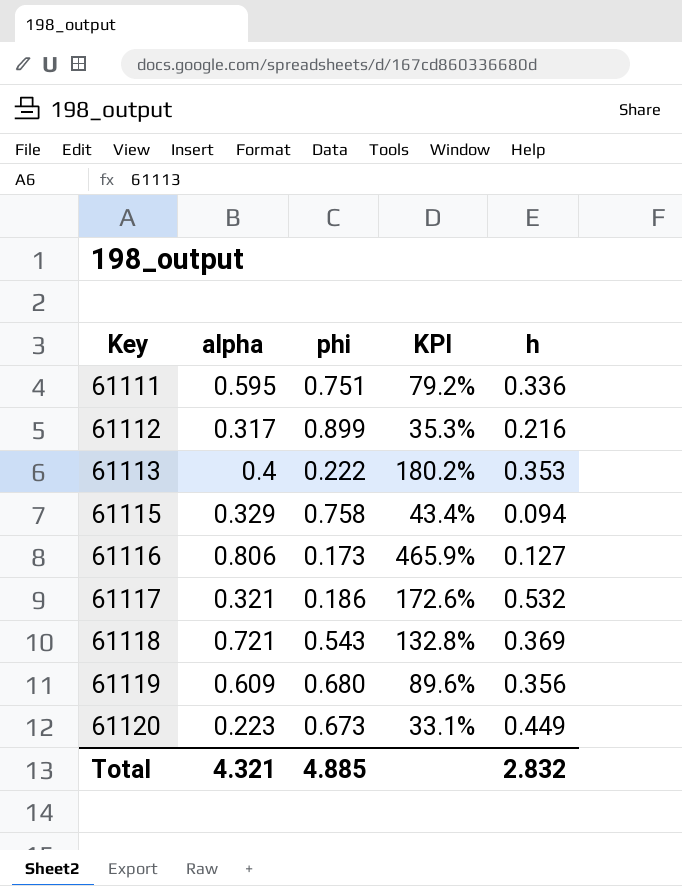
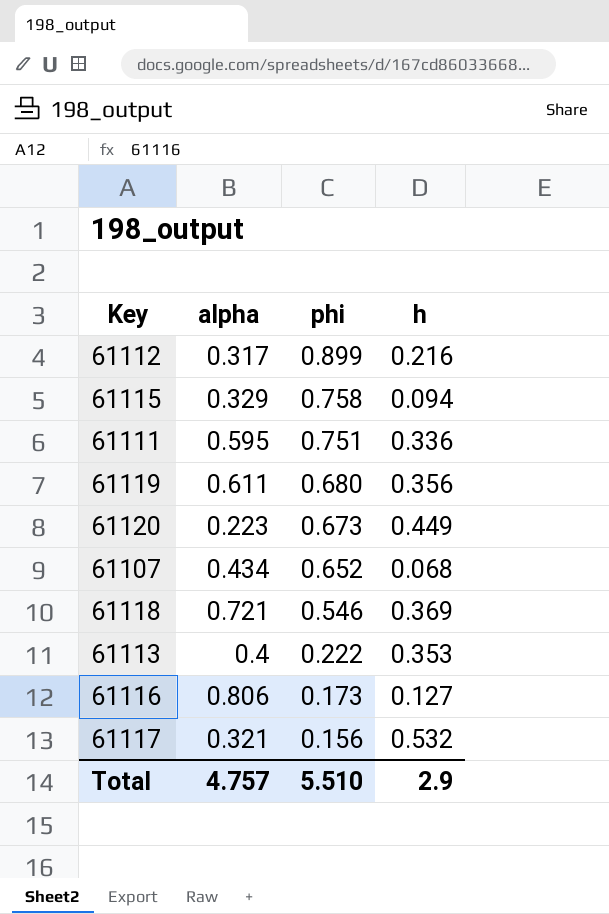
row order: Key ascending -> phi descending
column KPI | formula: [alpha] / [phi] -> none
61119 | alpha: 0.609 -> 0.611
row 61107: none -> 0.434 | 0.652 | 0.068
61118 | phi: 0.543 -> 0.546
61117 | phi: 0.186 -> 0.156
Total | alpha: 4.321 -> 4.757
Total | phi: 4.885 -> 5.510
Total | h: 2.832 -> 2.9

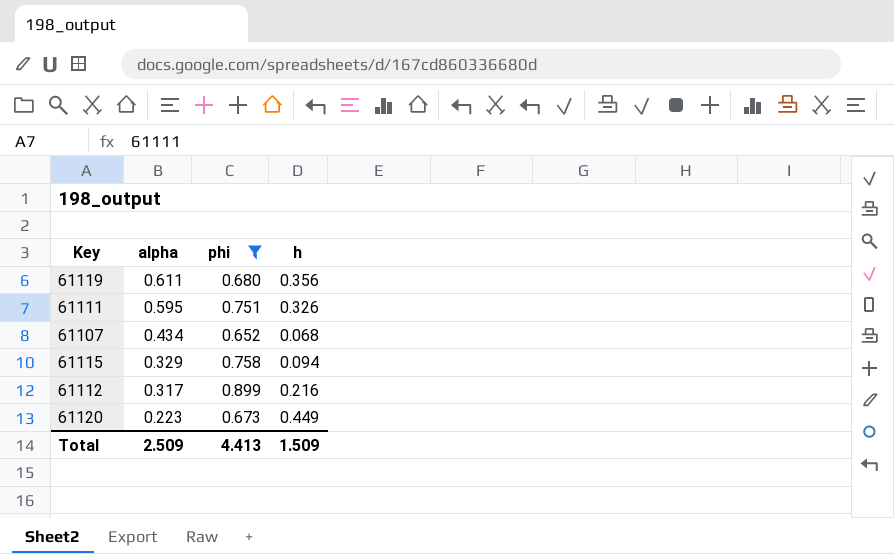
filter: none -> phi >= 0.652
row order: phi descending -> alpha descending
61111 | h: 0.336 -> 0.326
Total | alpha: 4.757 -> 2.509
Total | phi: 5.510 -> 4.413
Total | h: 2.9 -> 1.509

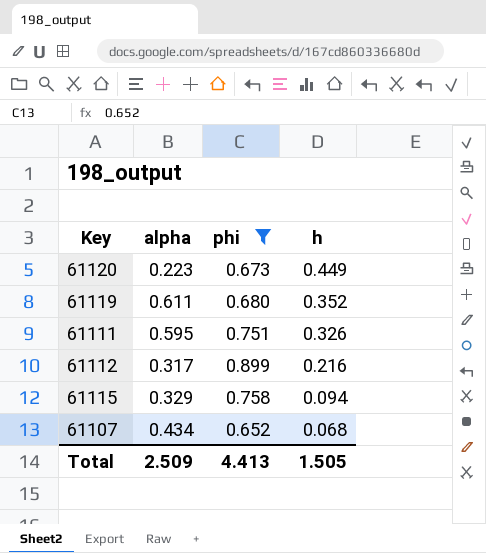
row order: alpha descending -> h descending
61119 | h: 0.356 -> 0.352
Total | h: 1.509 -> 1.505

